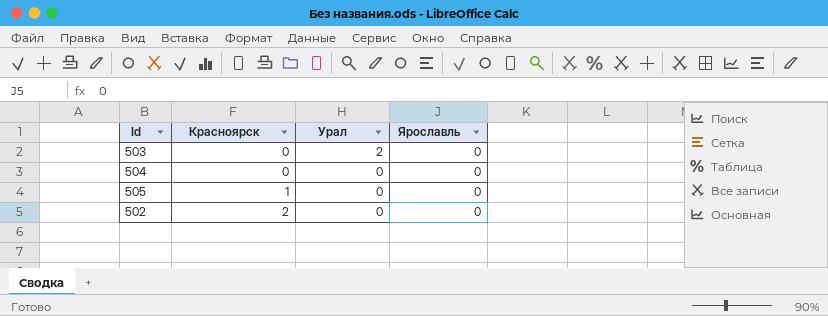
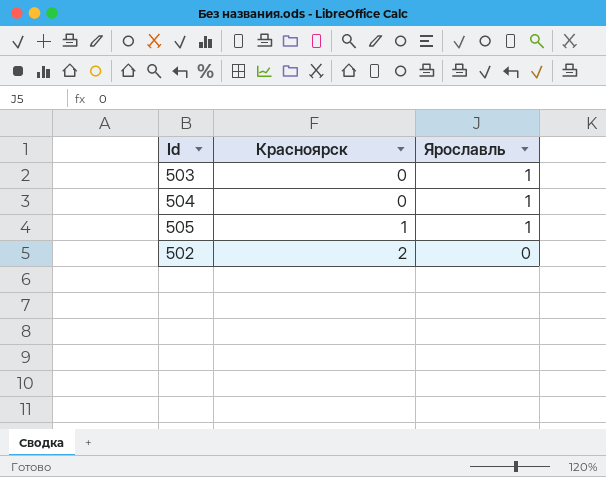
column Урал | position: 3 -> none
503 | Ярославль: 0 -> 1
504 | Ярославль: 0 -> 1
505 | Ярославль: 0 -> 1

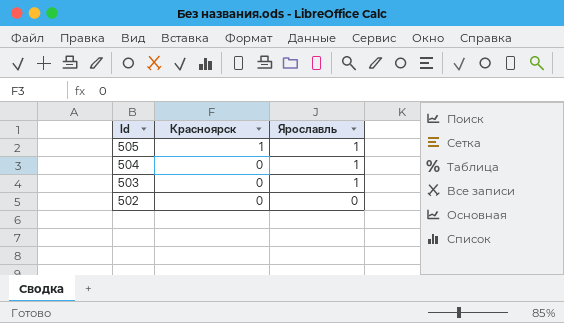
row order: Красноярск ascending -> Id descending
502 | Красноярск: 2 -> 0

